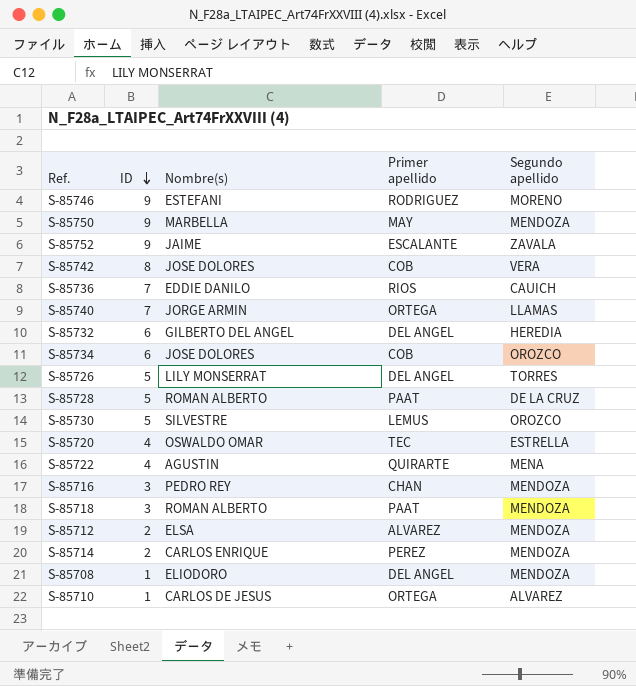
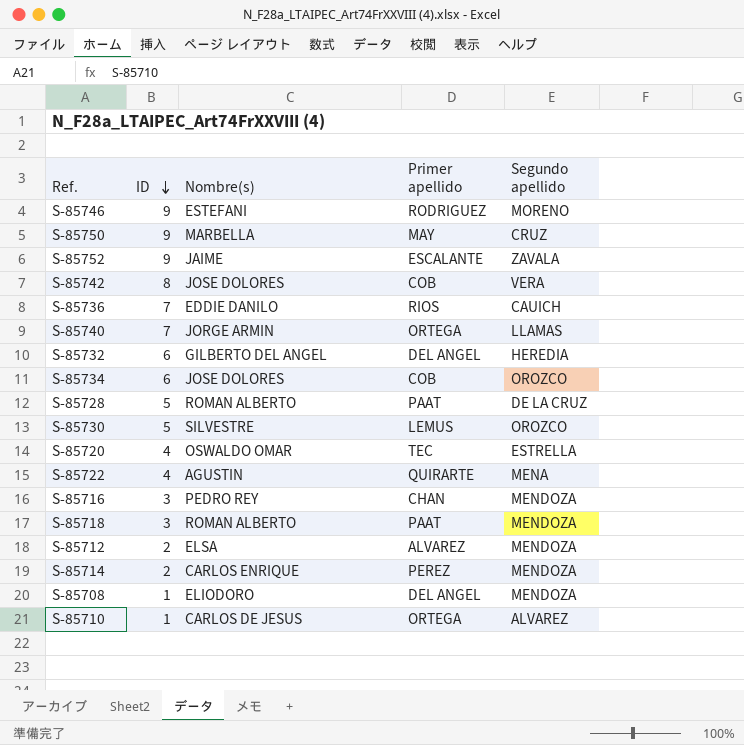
row S-85726: 5 | LILY MONSERRAT | DEL ANGEL | TORRES -> none
S-85750 | Segundo apellido: MENDOZA -> CRUZ

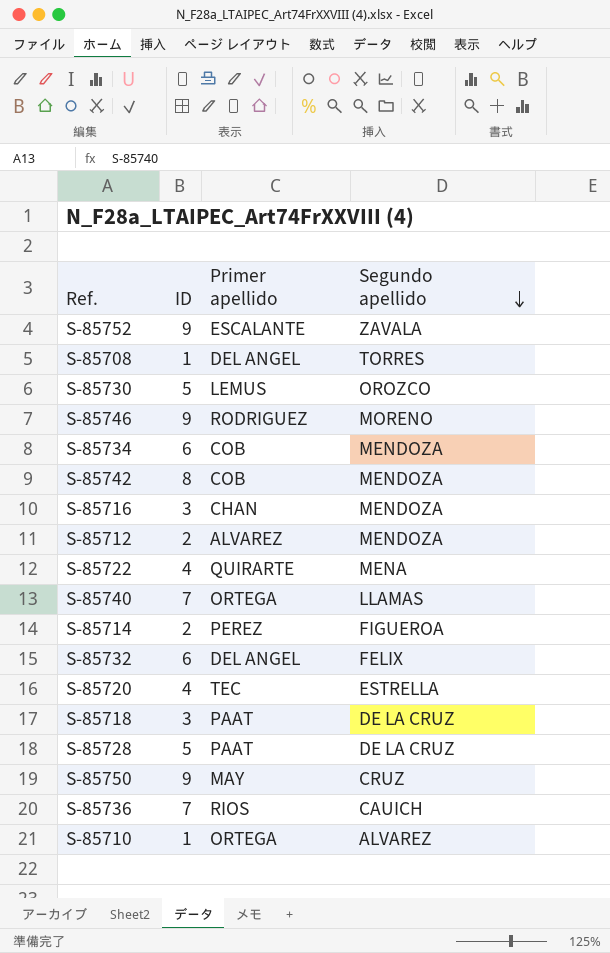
row order: ID descending -> Segundo apellido descending
column Nombre(s) | position: 3 -> none
S-85708 | Segundo apellido: MENDOZA -> TORRES
S-85734 | Segundo apellido: OROZCO -> MENDOZA
S-85742 | Segundo apellido: VERA -> MENDOZA
S-85714 | Segundo apellido: MENDOZA -> FIGUEROA
S-85732 | Segundo apellido: HEREDIA -> FELIX
S-85718 | Segundo apellido: MENDOZA -> DE LA CRUZ

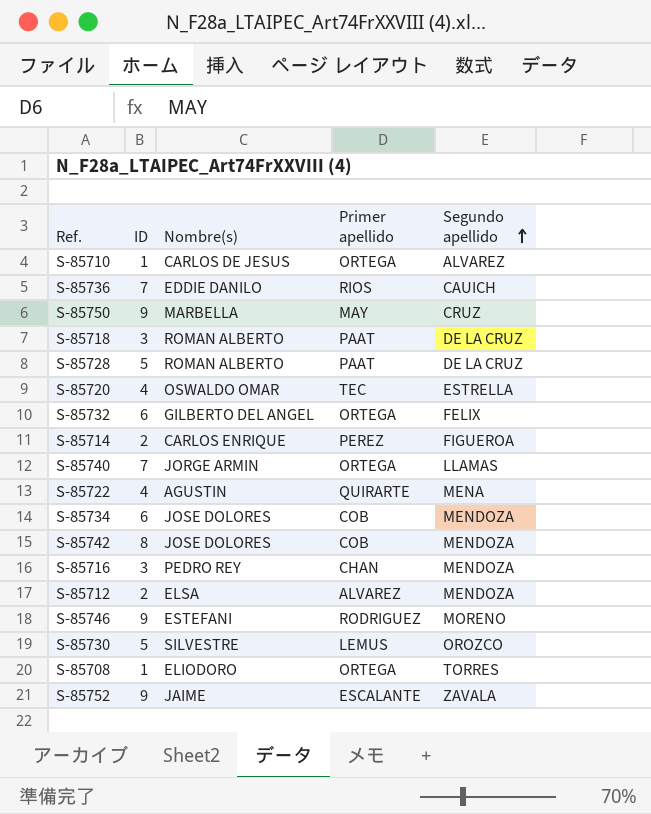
row order: Segundo apellido descending -> Segundo apellido ascending
column Nombre(s) | position: none -> 3
S-85732 | Primer apellido: DEL ANGEL -> ORTEGA
S-85708 | Primer apellido: DEL ANGEL -> ORTEGA

